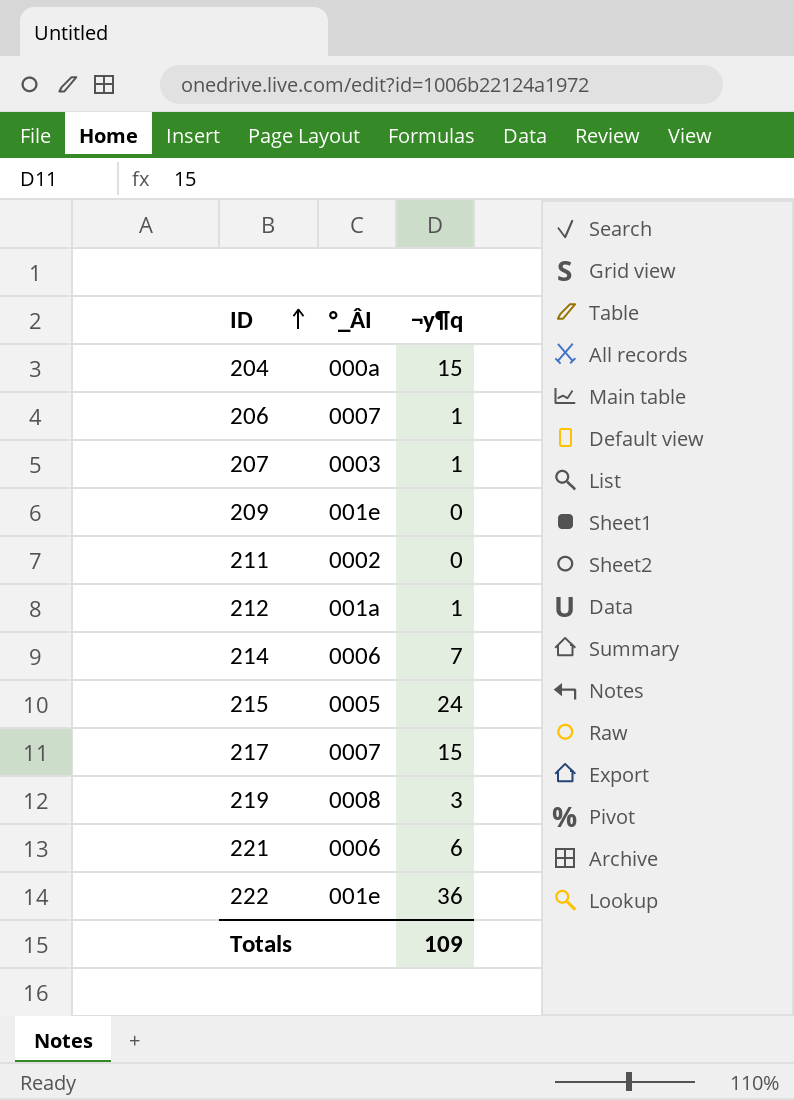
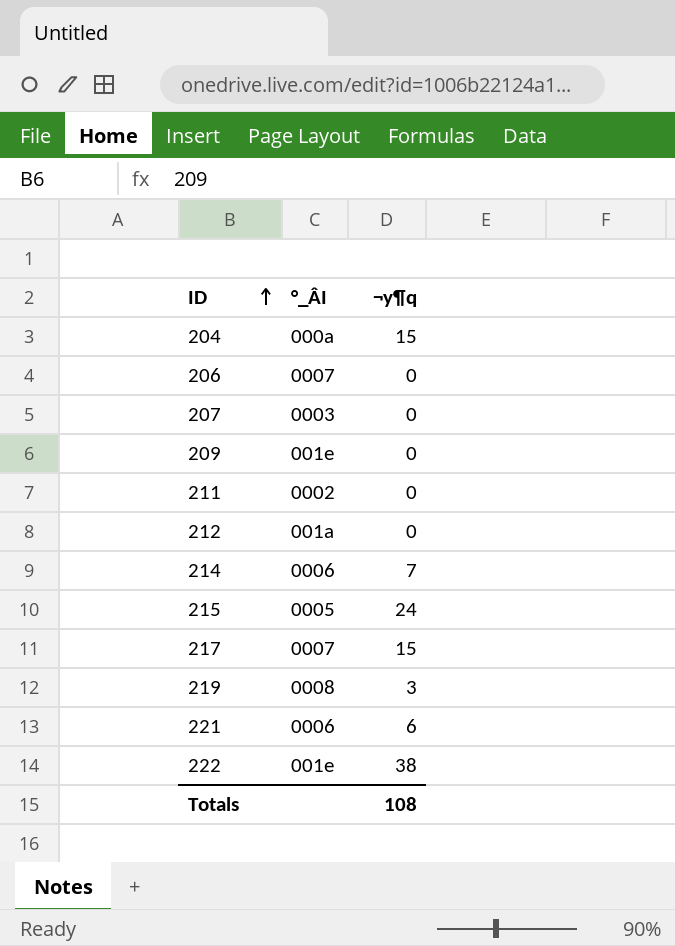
206 | ¬y¶q: 1 -> 0
207 | ¬y¶q: 1 -> 0
212 | ¬y¶q: 1 -> 0
222 | ¬y¶q: 36 -> 38
Totals | ¬y¶q: 109 -> 108

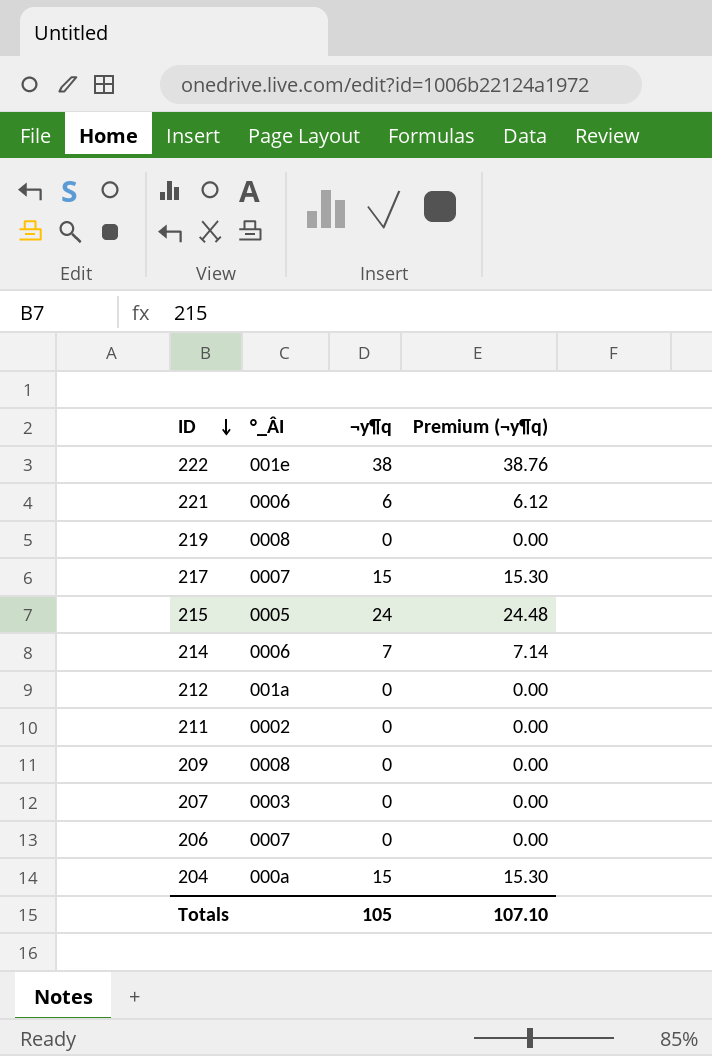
row order: ID ascending -> ID descending
column Premium (¬y¶q) | formula: none -> [¬y¶q] * 1.02
219 | ¬y¶q: 3 -> 0
209 | °_ÂI: 001e -> 0008
Totals | ¬y¶q: 108 -> 105

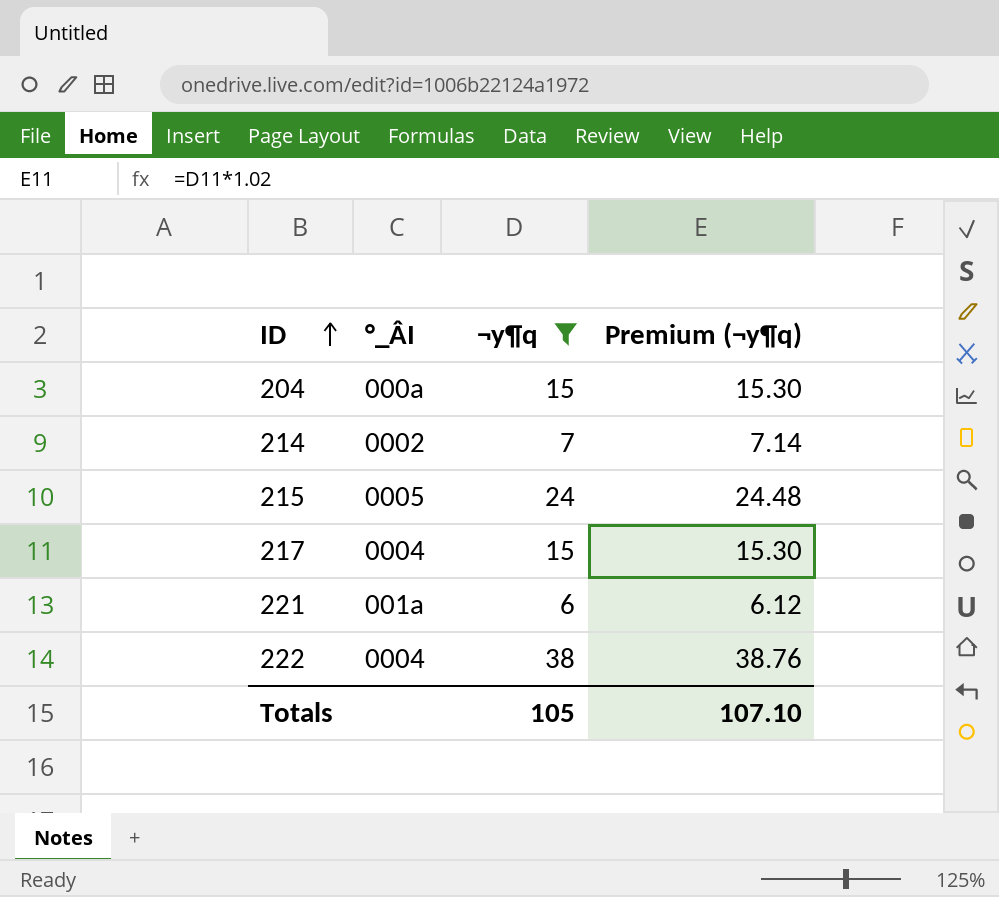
filter: none -> ¬y¶q != 0
row order: ID descending -> ID ascending
214 | °_ÂI: 0006 -> 0002
217 | °_ÂI: 0007 -> 0004
221 | °_ÂI: 0006 -> 001a
222 | °_ÂI: 001e -> 0004

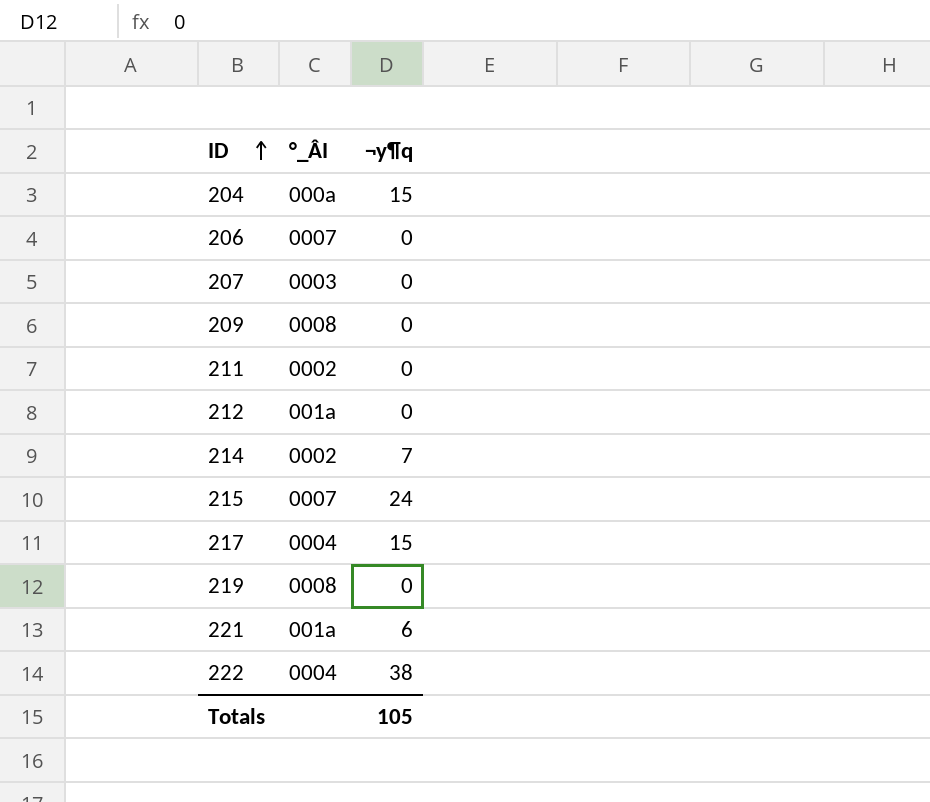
filter: ¬y¶q != 0 -> none
column Premium (¬y¶q) | formula: [¬y¶q] * 1.02 -> none
215 | °_ÂI: 0005 -> 0007

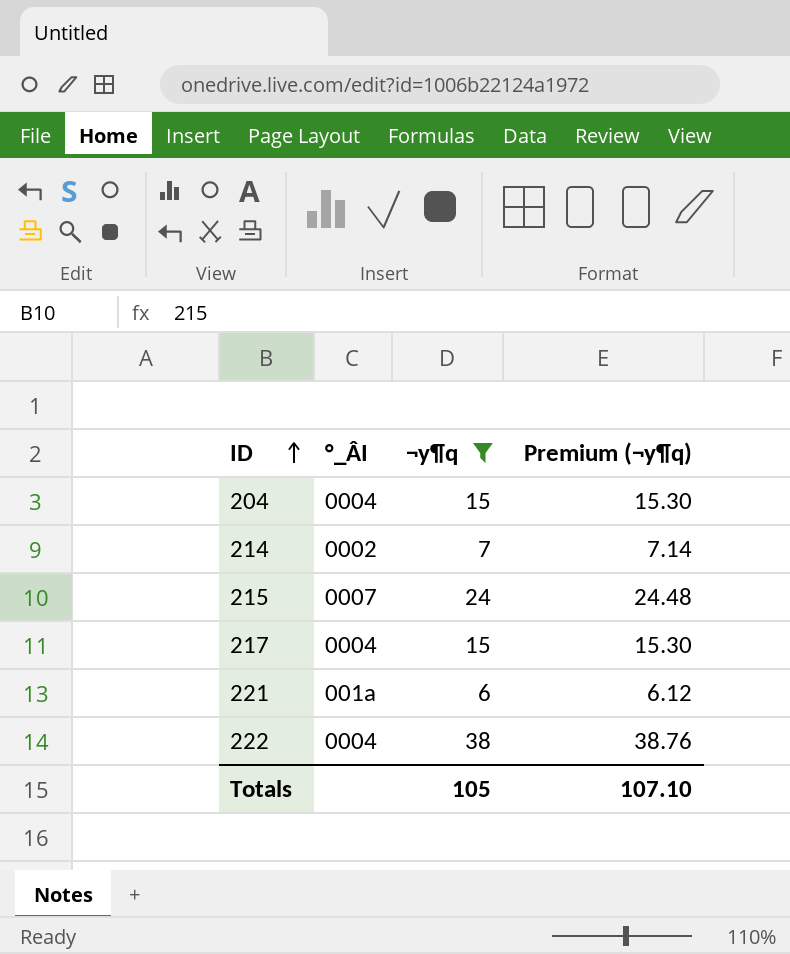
filter: none -> ¬y¶q != 0
column Premium (¬y¶q) | formula: none -> [¬y¶q] * 1.02
204 | °_ÂI: 000a -> 0004

